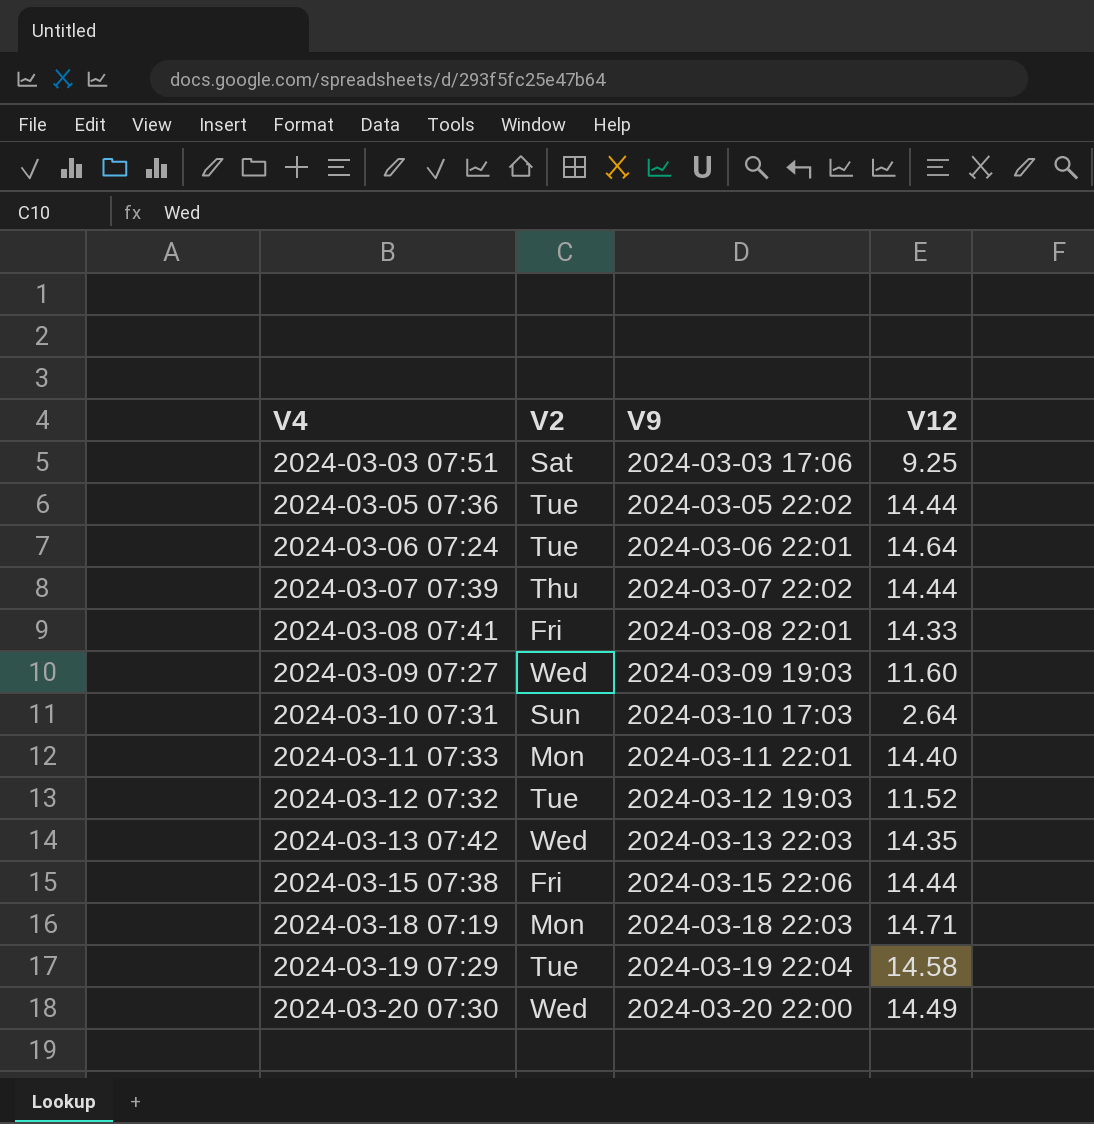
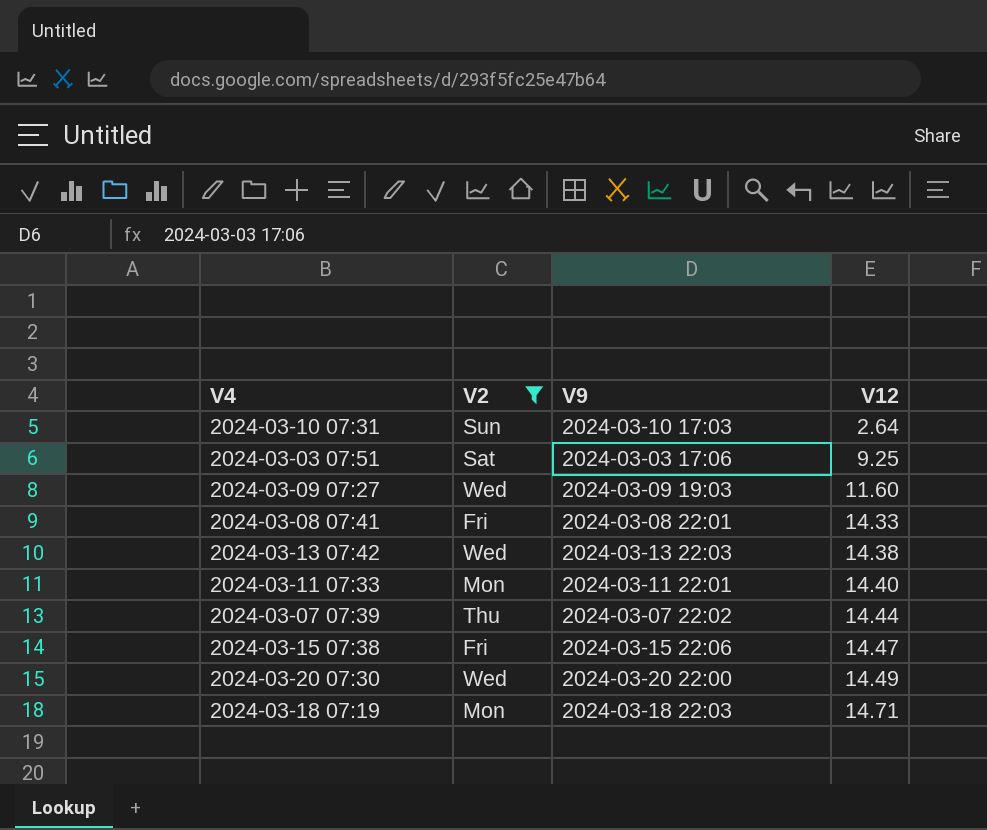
filter: none -> V2 != Tue
row order: V4 ascending -> V12 ascending
2024-03-13 07:42 | V12: 14.35 -> 14.38
2024-03-15 07:38 | V12: 14.44 -> 14.47

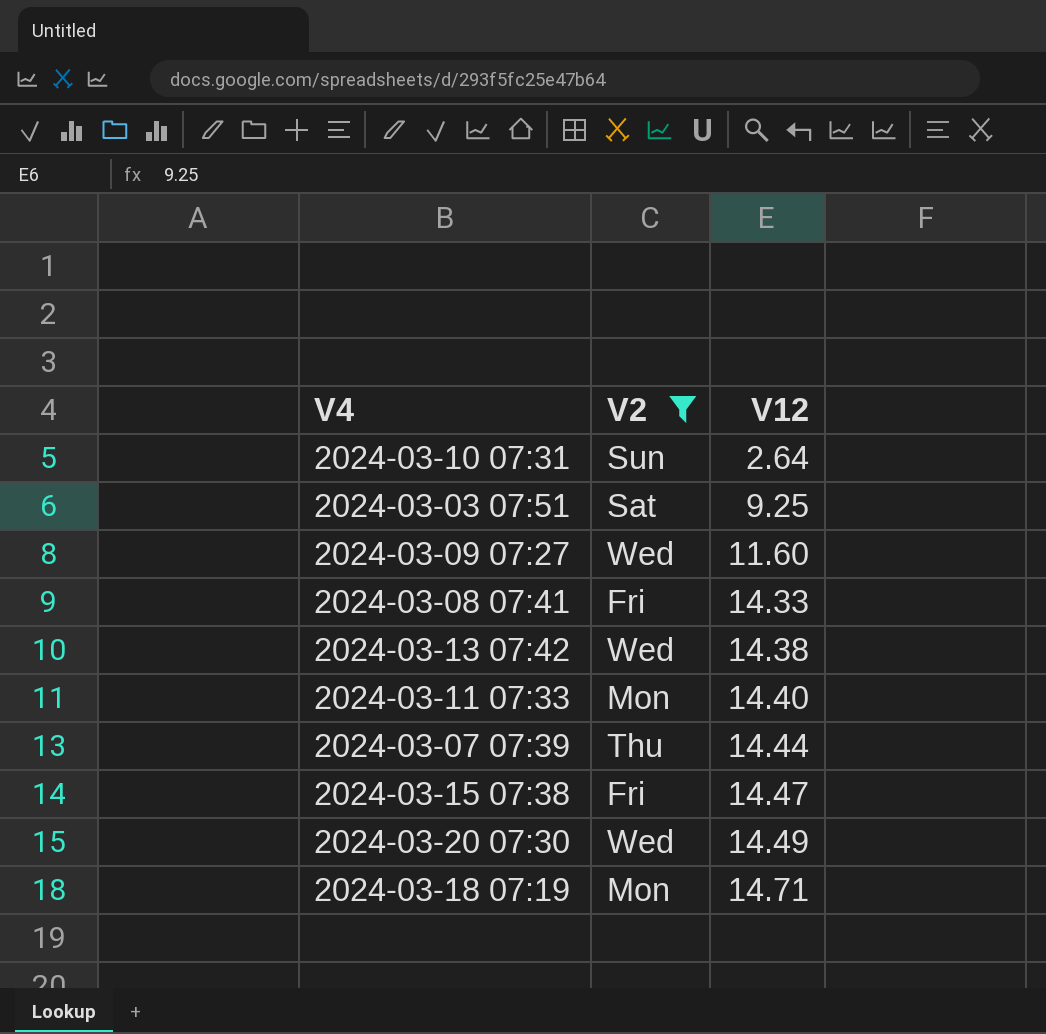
column V9 | position: 3 -> none

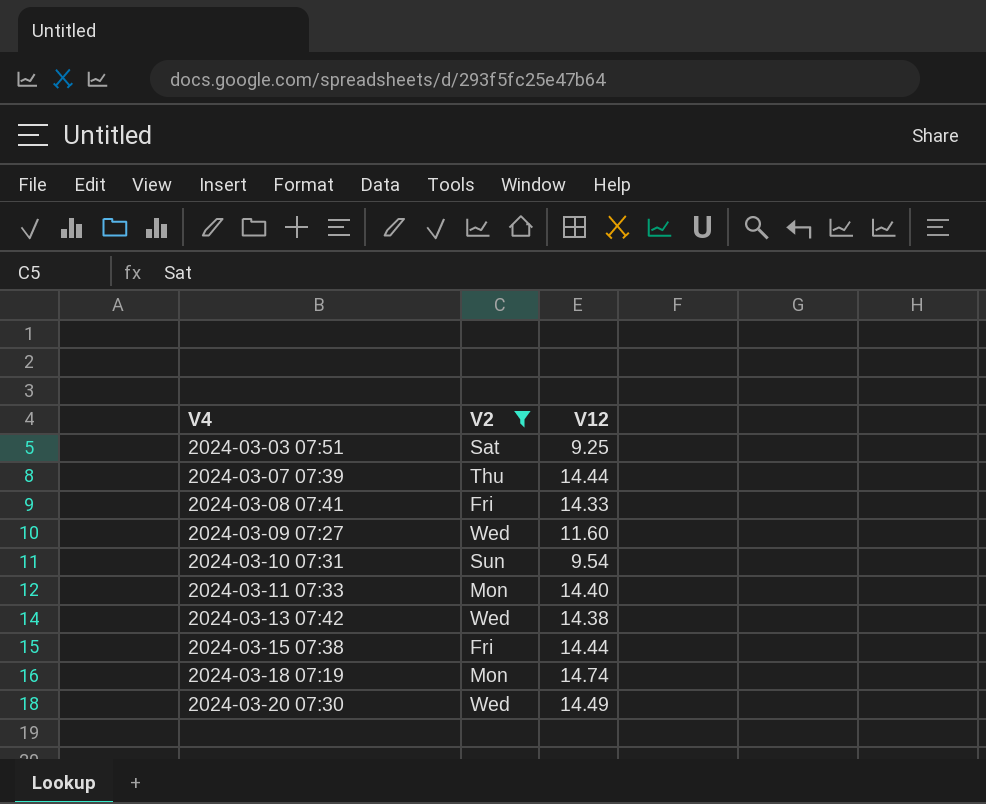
row order: V12 ascending -> V4 ascending
2024-03-10 07:31 | V12: 2.64 -> 9.54
2024-03-15 07:38 | V12: 14.47 -> 14.44
2024-03-18 07:19 | V12: 14.71 -> 14.74

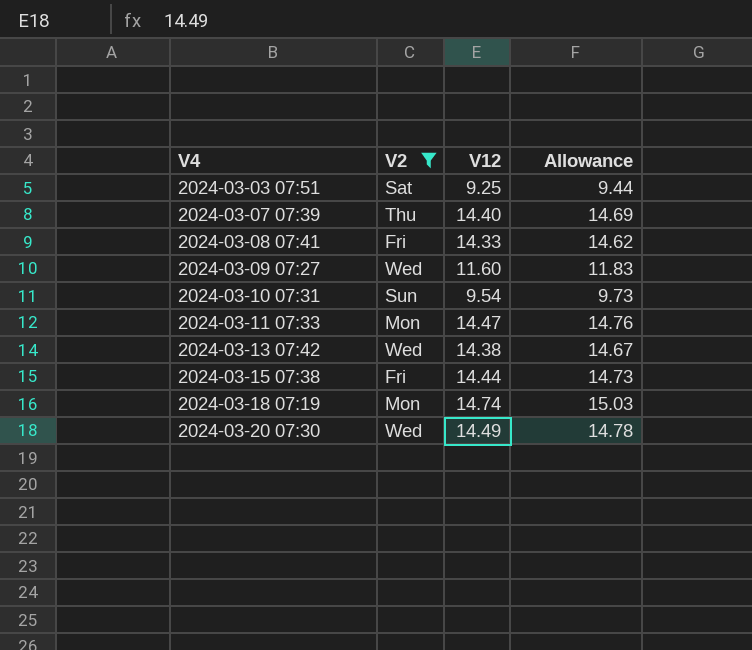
column Allowance | formula: none -> [V12] * 1.02
2024-03-07 07:39 | V12: 14.44 -> 14.40
2024-03-11 07:33 | V12: 14.40 -> 14.47

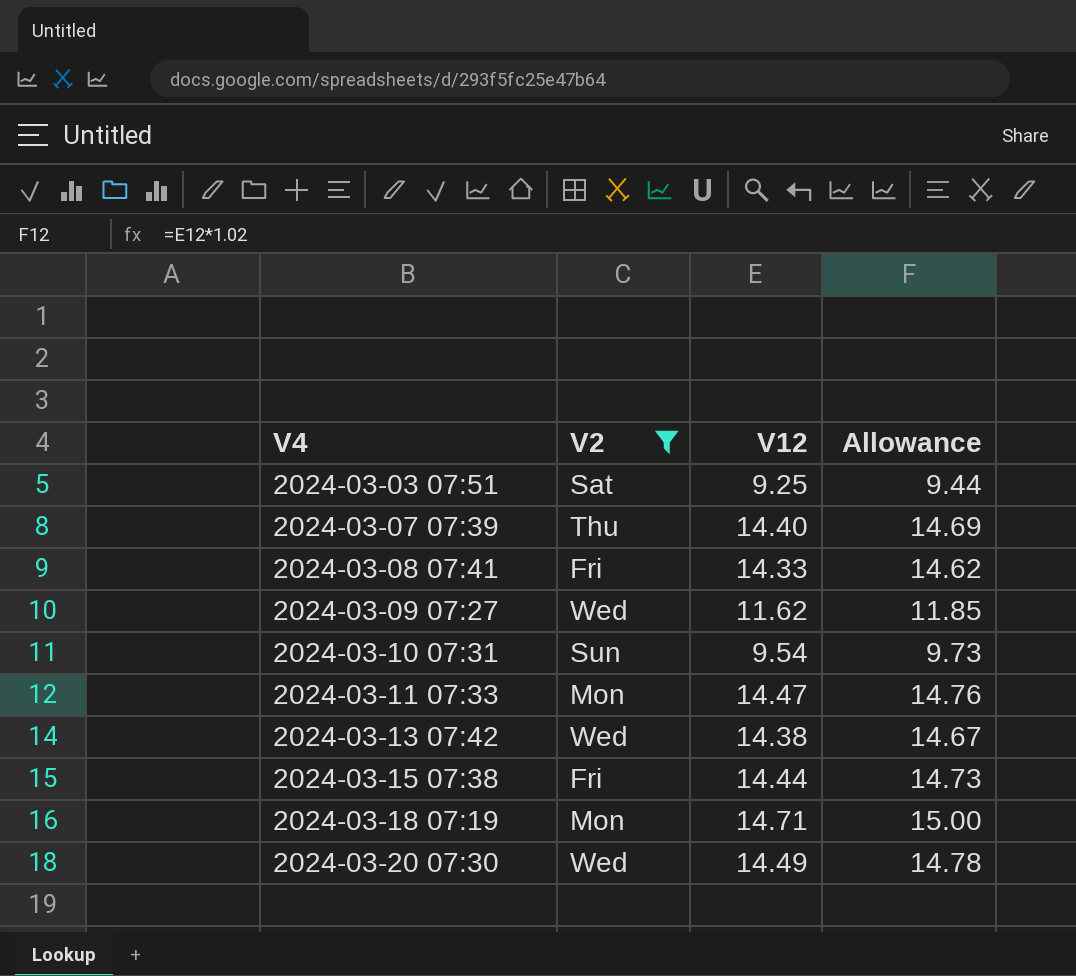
2024-03-09 07:27 | V12: 11.60 -> 11.62
2024-03-09 07:27 | Allowance: 11.83 -> 11.85
2024-03-18 07:19 | V12: 14.74 -> 14.71
2024-03-18 07:19 | Allowance: 15.03 -> 15.00

